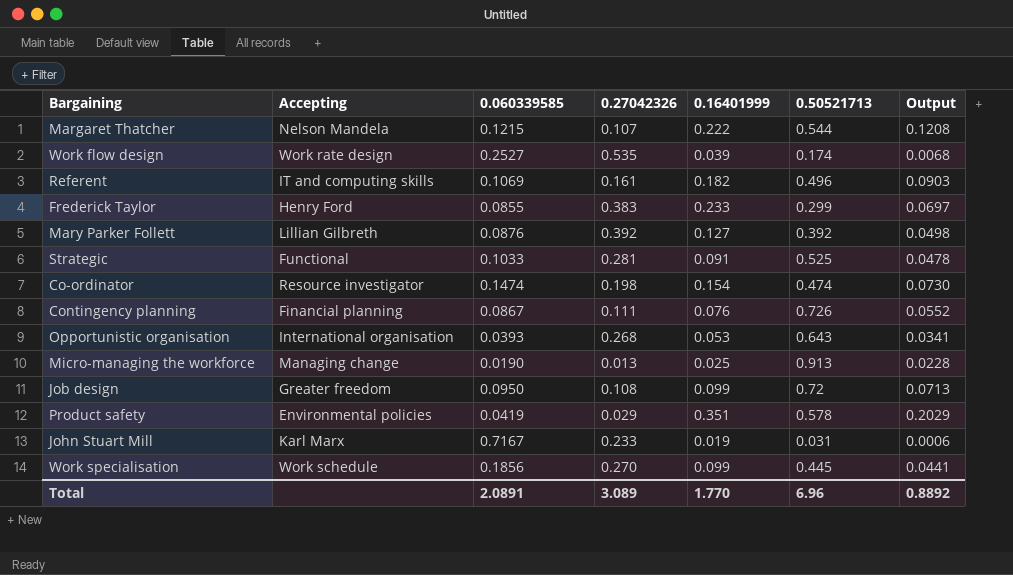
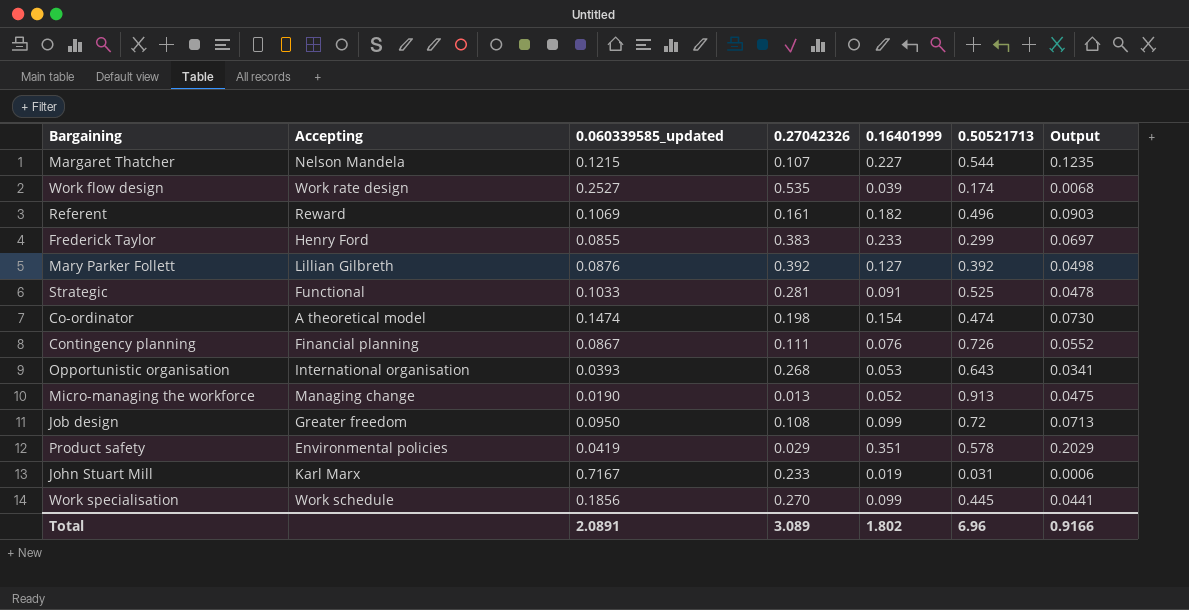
column name: 0.060339585 -> 0.060339585_updated
Margaret Thatcher | 0.16401999: 0.222 -> 0.227
Margaret Thatcher | Output: 0.1208 -> 0.1235
Referent | Accepting: IT and computing skills -> Reward
Co-ordinator | Accepting: Resource investigator -> A theoretical model
Micro-managing the workforce | 0.16401999: 0.025 -> 0.052
Micro-managing the workforce | Output: 0.0228 -> 0.0475
Total | 0.16401999: 1.770 -> 1.802
Total | Output: 0.8892 -> 0.9166

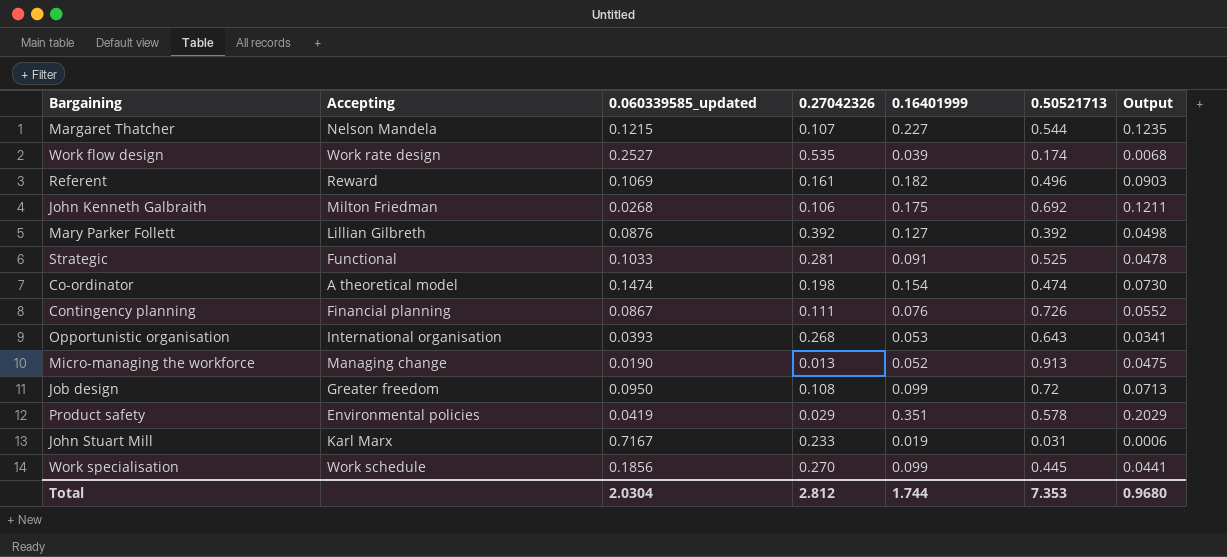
row Frederick Taylor: Henry Ford | 0.0855 | 0.383 | 0.233 | 0.299 | 0.0697 -> none
row John Kenneth Galbraith: none -> Milton Friedman | 0.0268 | 0.106 | 0.175 | 0.692 | 0.1211
Total | 0.060339585_updated: 2.0891 -> 2.0304
Total | 0.27042326: 3.089 -> 2.812
Total | 0.16401999: 1.802 -> 1.744
Total | 0.50521713: 6.96 -> 7.353
Total | Output: 0.9166 -> 0.9680

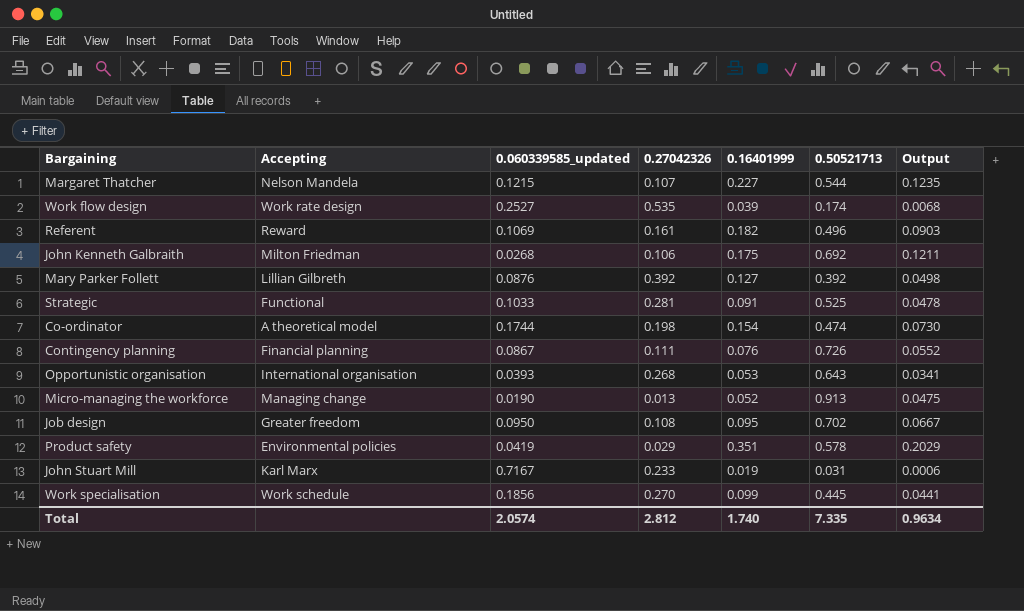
Co-ordinator | 0.060339585_updated: 0.1474 -> 0.1744
Job design | 0.16401999: 0.099 -> 0.095
Job design | 0.50521713: 0.72 -> 0.702
Job design | Output: 0.0713 -> 0.0667
Total | 0.060339585_updated: 2.0304 -> 2.0574
Total | 0.16401999: 1.744 -> 1.740
Total | 0.50521713: 7.353 -> 7.335
Total | Output: 0.9680 -> 0.9634

